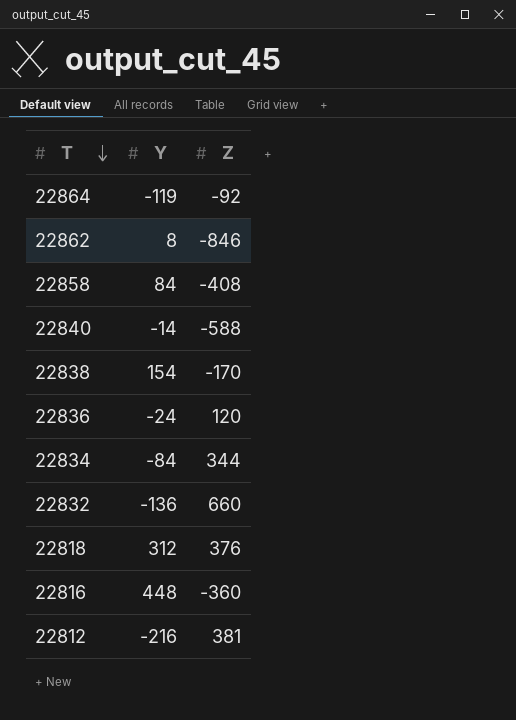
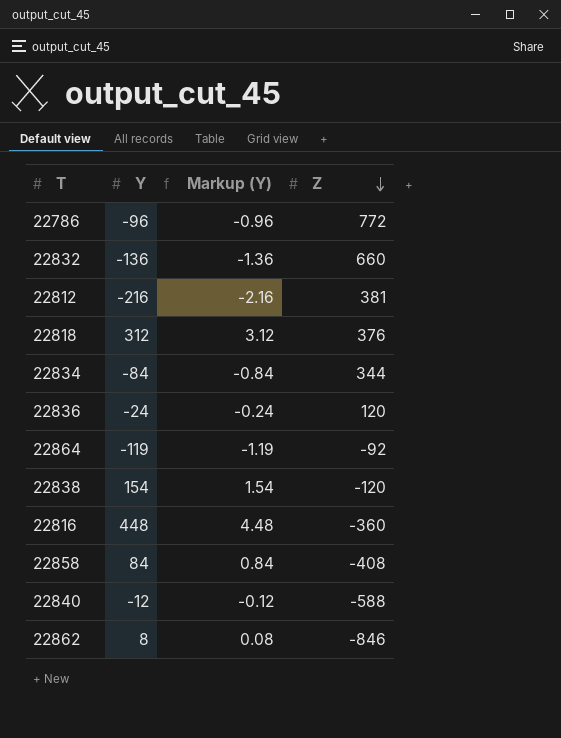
row order: T descending -> Z descending
column Markup (Y) | formula: none -> [Y] * 0.01
row 22786: none -> -96 | -0.96 | 772
22838 | Z: -170 -> -120
22840 | Y: -14 -> -12

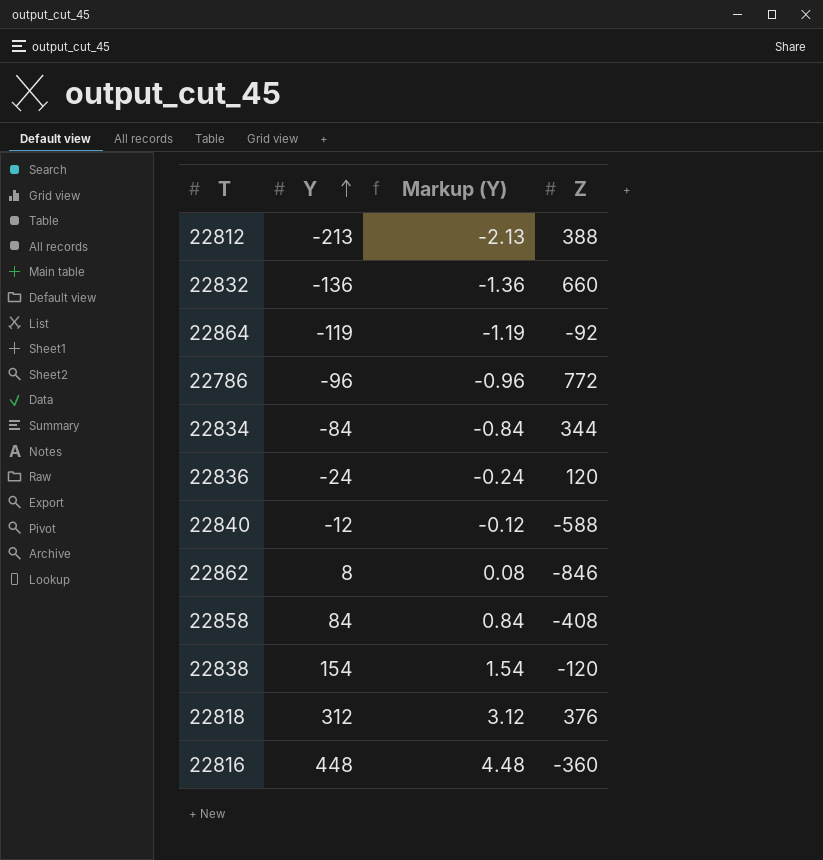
row order: Z descending -> Y ascending
22812 | Y: -216 -> -213
22812 | Markup (Y): -2.16 -> -2.13
22812 | Z: 381 -> 388

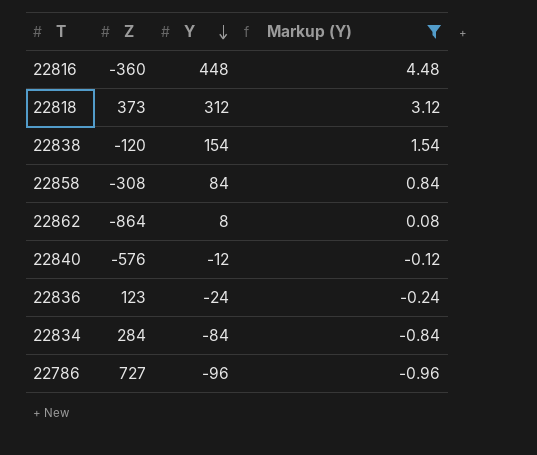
filter: none -> Markup (Y) >= -0.96
row order: Y ascending -> Y descending
column Z | position: 4 -> 2
22818 | Z: 376 -> 373
22858 | Z: -408 -> -308
22862 | Z: -846 -> -864
22840 | Z: -588 -> -576
22836 | Z: 120 -> 123
22834 | Z: 344 -> 284
22786 | Z: 772 -> 727

